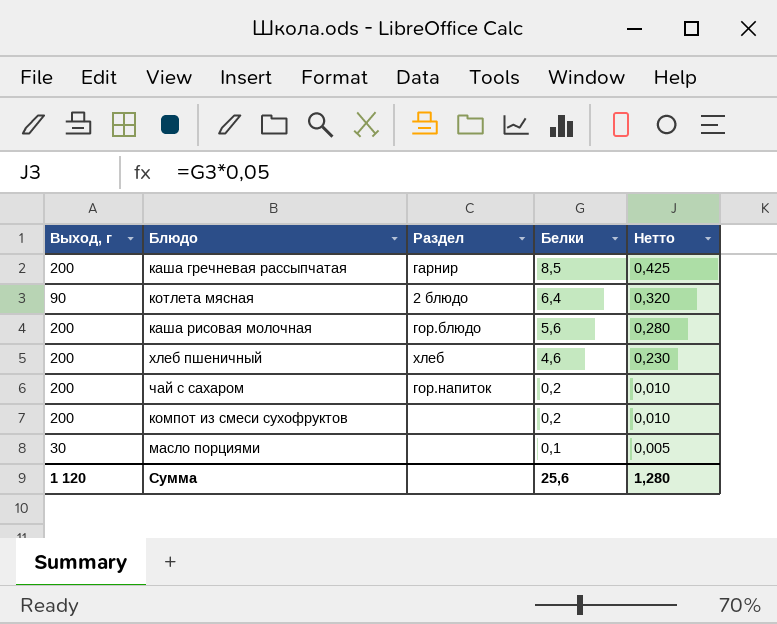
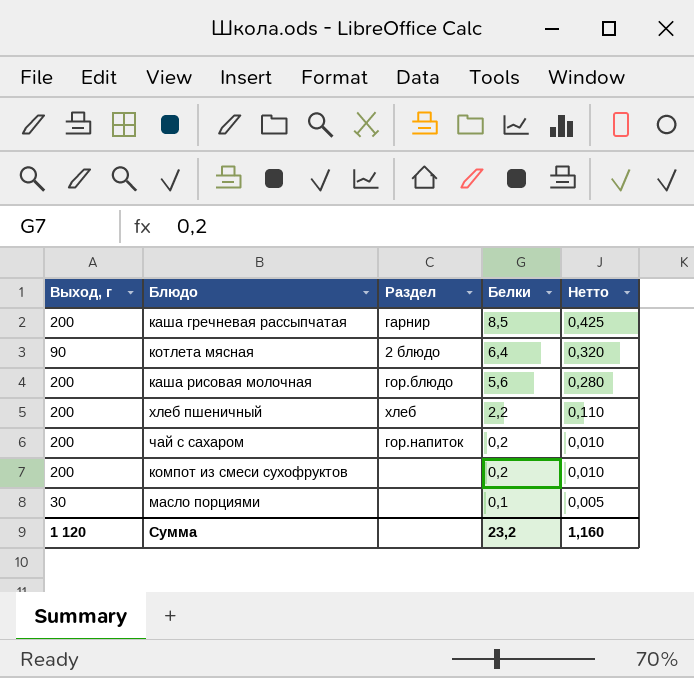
хлеб пшеничный | Белки: 4,6 -> 2,2
хлеб пшеничный | Нетто: 0,230 -> 0,110
Сумма | Белки: 25,6 -> 23,2
Сумма | Нетто: 1,280 -> 1,160

